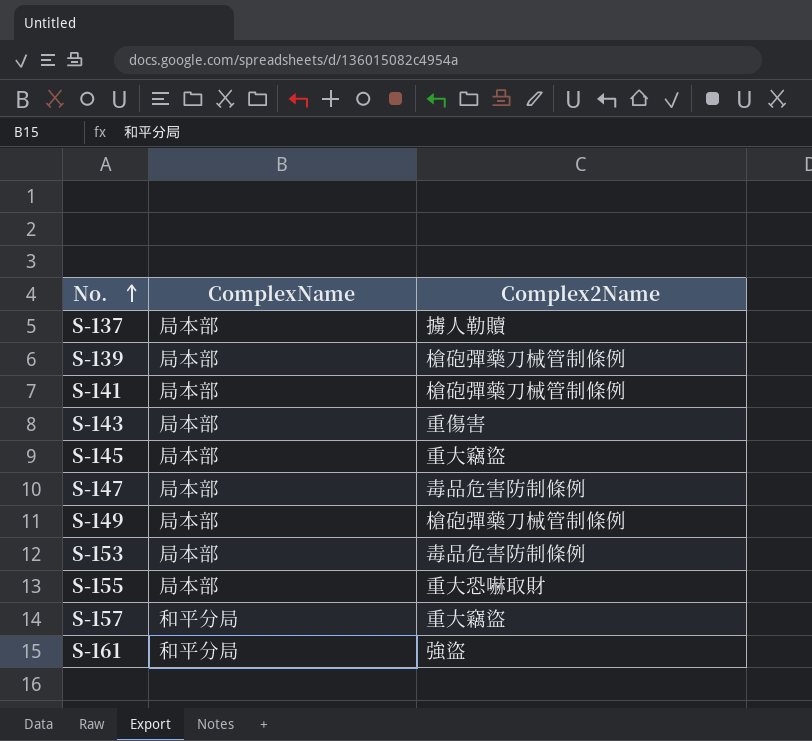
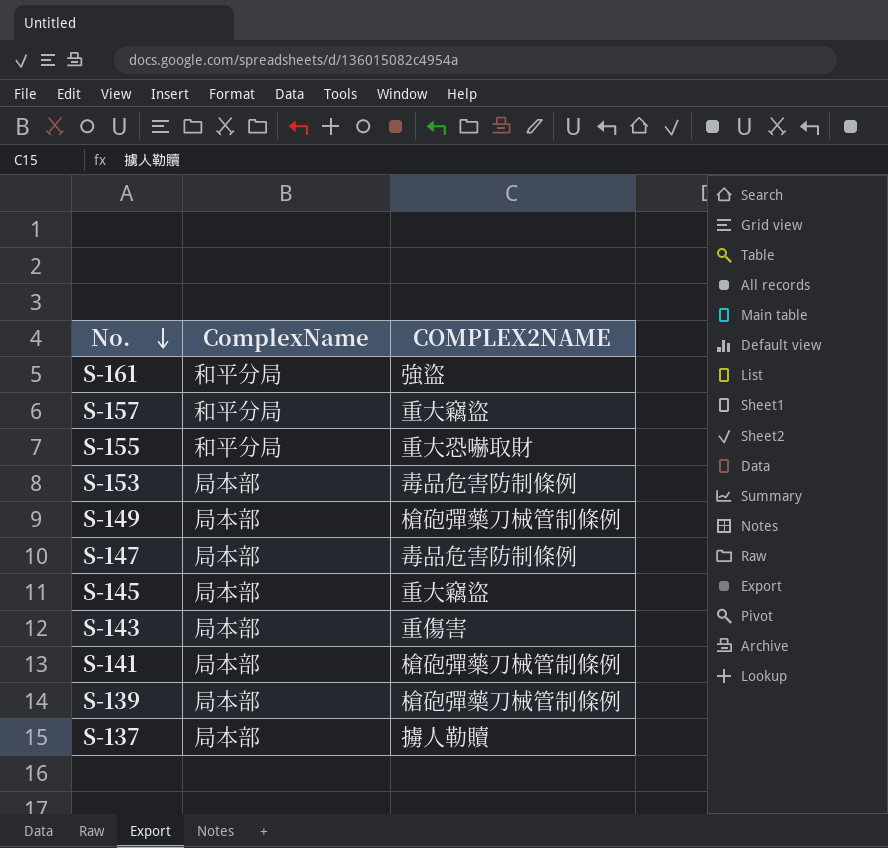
row order: No. ascending -> No. descending
column name: Complex2Name -> COMPLEX2NAME
S-155 | ComplexName: 局本部 -> 和平分局

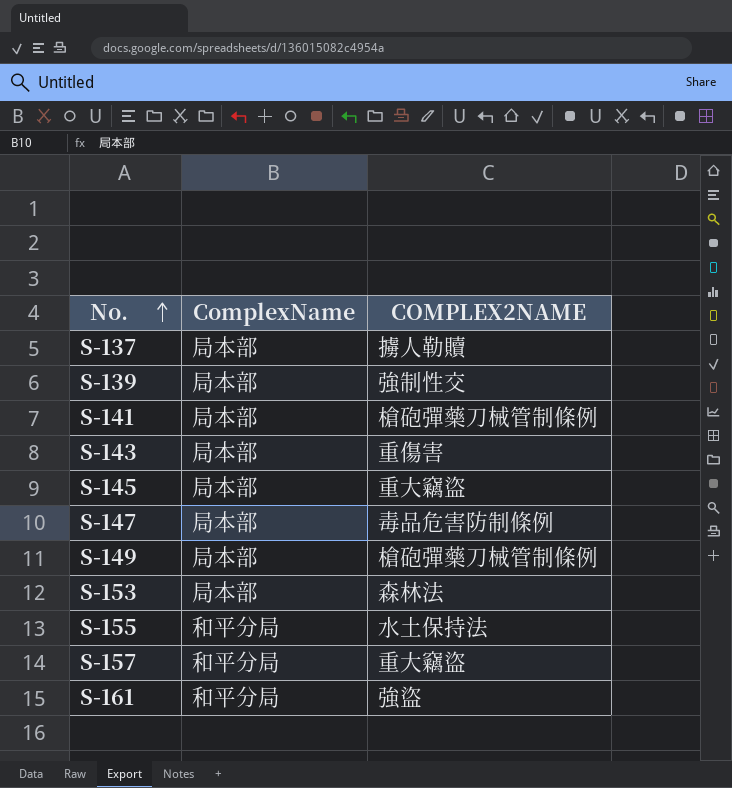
row order: No. descending -> No. ascending
S-139 | COMPLEX2NAME: 槍砲彈藥刀械管制條例 -> 強制性交
S-153 | COMPLEX2NAME: 毒品危害防制條例 -> 森林法
S-155 | COMPLEX2NAME: 重大恐嚇取財 -> 水土保持法

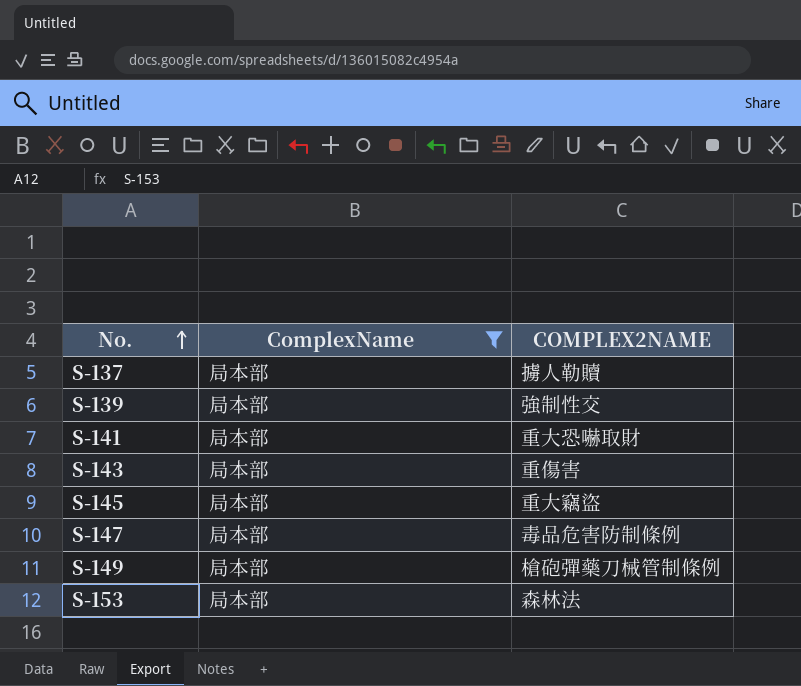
filter: none -> ComplexName = 局本部
S-141 | COMPLEX2NAME: 槍砲彈藥刀械管制條例 -> 重大恐嚇取財

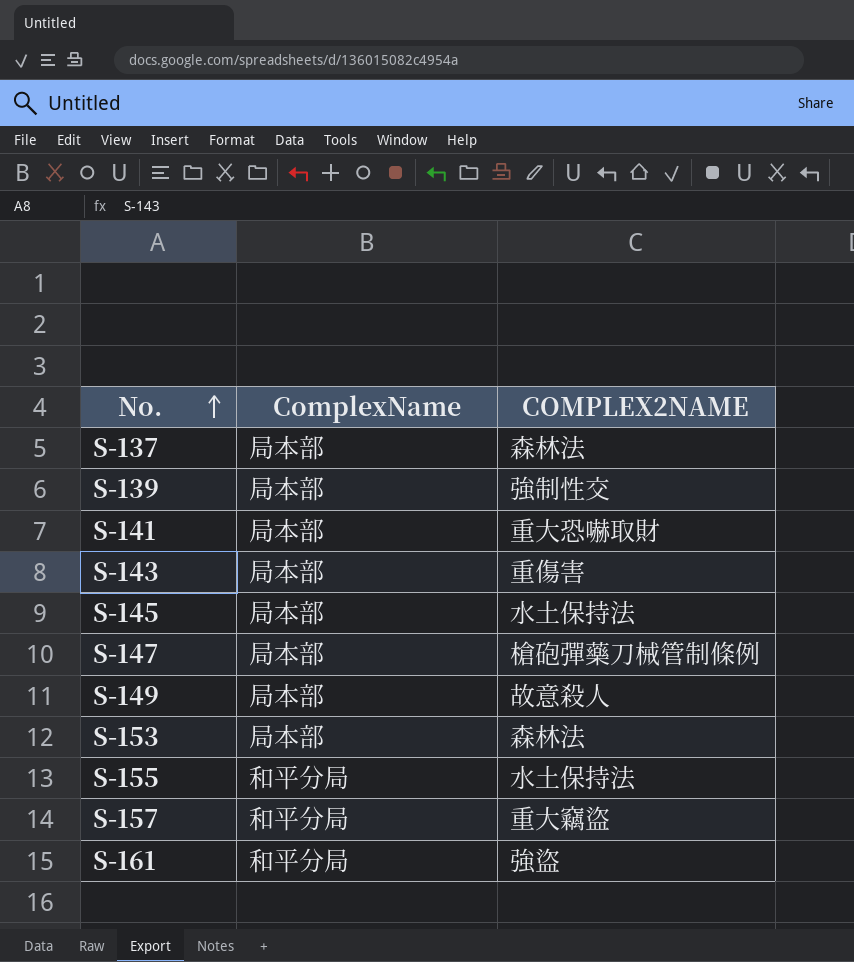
filter: ComplexName = 局本部 -> none
S-137 | COMPLEX2NAME: 擄人勒贖 -> 森林法
S-145 | COMPLEX2NAME: 重大竊盜 -> 水土保持法
S-147 | COMPLEX2NAME: 毒品危害防制條例 -> 槍砲彈藥刀械管制條例
S-149 | COMPLEX2NAME: 槍砲彈藥刀械管制條例 -> 故意殺人

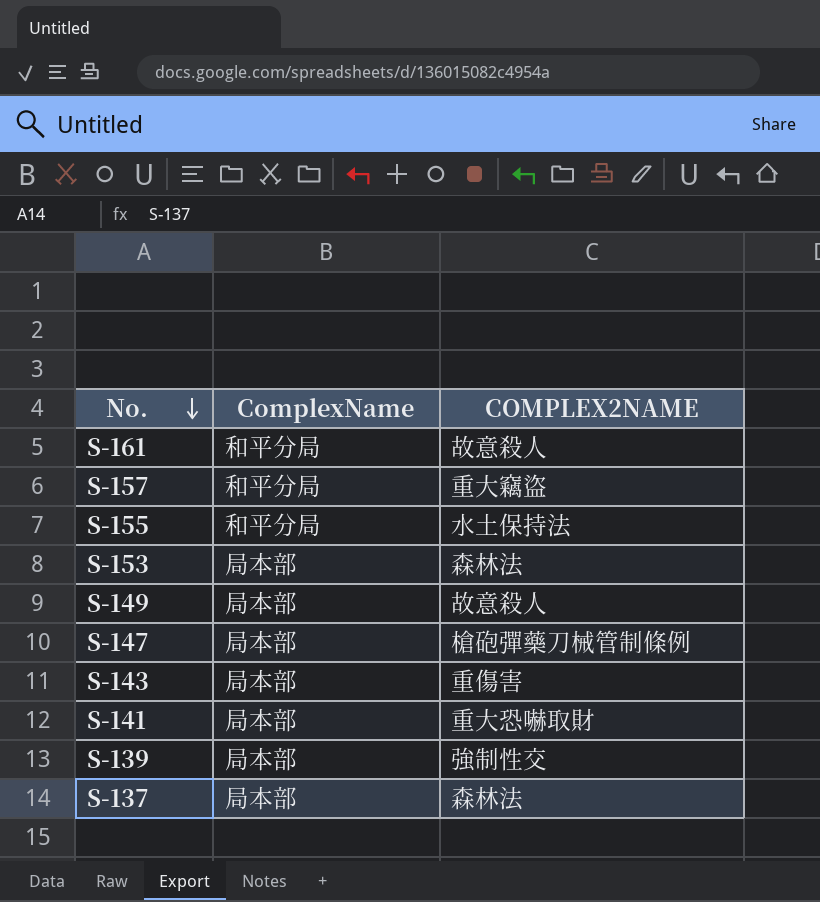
row order: No. ascending -> No. descending
row S-145: 局本部 | 水土保持法 -> none
S-161 | COMPLEX2NAME: 強盜 -> 故意殺人

